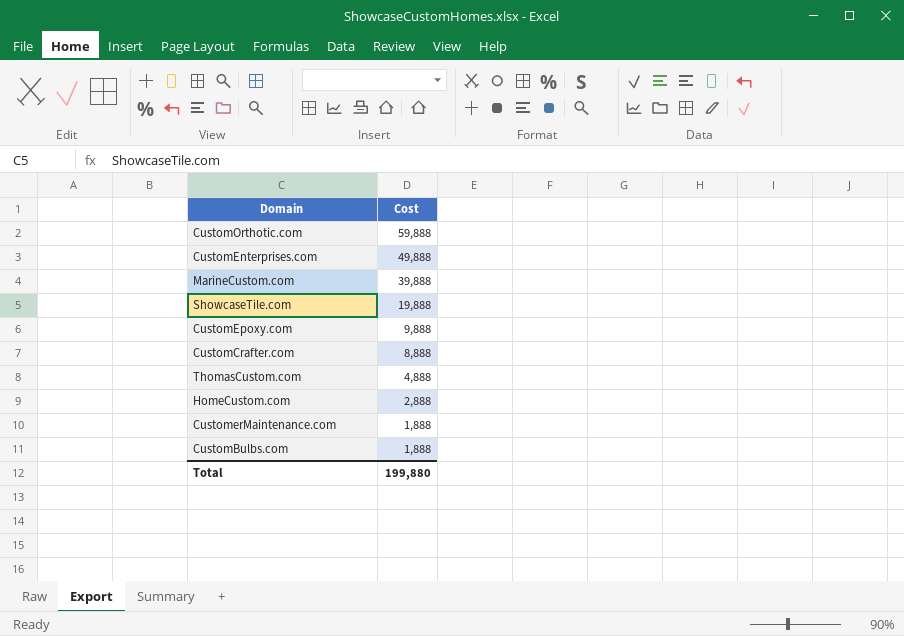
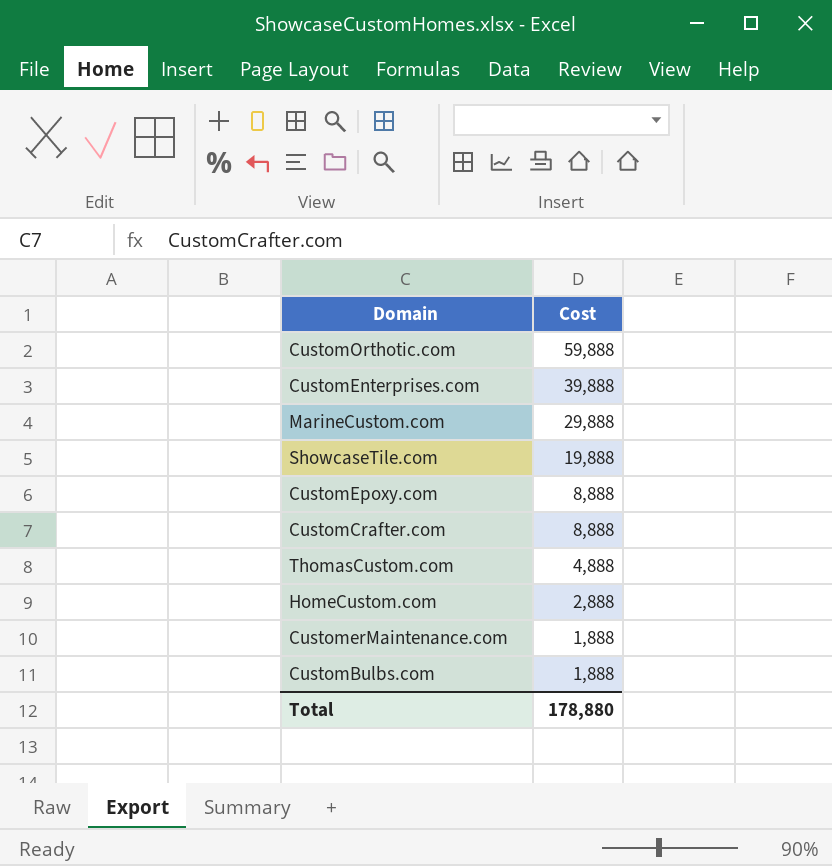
CustomEnterprises.com | Cost: 49,888 -> 39,888
MarineCustom.com | Cost: 39,888 -> 29,888
CustomEpoxy.com | Cost: 9,888 -> 8,888
Total | Cost: 199,880 -> 178,880

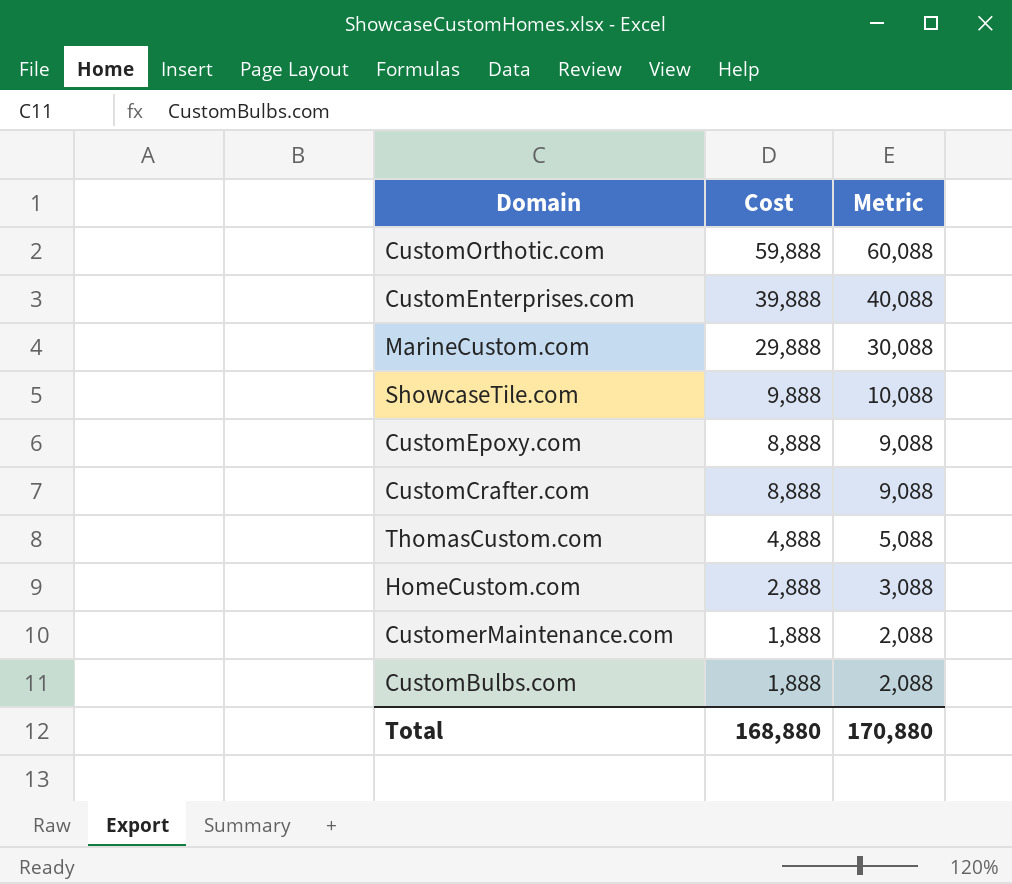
column Metric | formula: none -> [Cost] + 200
ShowcaseTile.com | Cost: 19,888 -> 9,888
Total | Cost: 178,880 -> 168,880

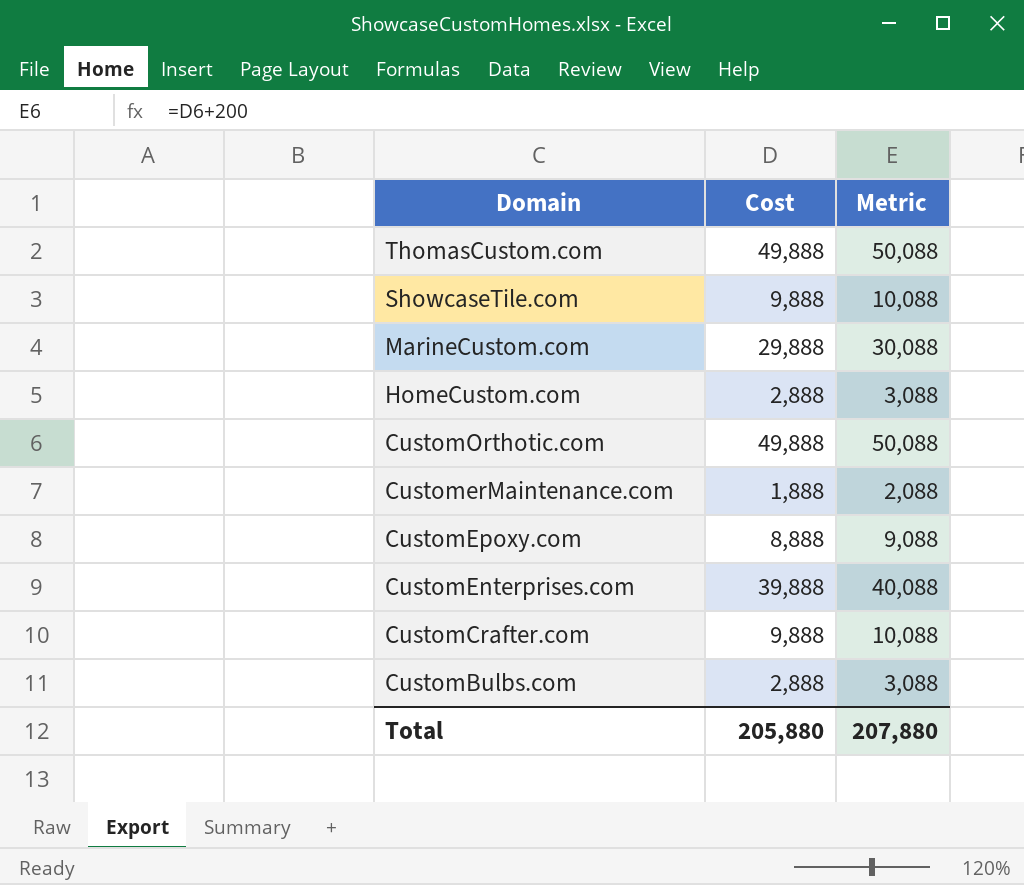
row order: Cost descending -> Domain descending
ThomasCustom.com | Cost: 4,888 -> 49,888
ThomasCustom.com | Metric: 5,088 -> 50,088
CustomOrthotic.com | Cost: 59,888 -> 49,888
CustomOrthotic.com | Metric: 60,088 -> 50,088
CustomCrafter.com | Cost: 8,888 -> 9,888
CustomCrafter.com | Metric: 9,088 -> 10,088
CustomBulbs.com | Cost: 1,888 -> 2,888
CustomBulbs.com | Metric: 2,088 -> 3,088
Total | Cost: 168,880 -> 205,880
Total | Metric: 170,880 -> 207,880

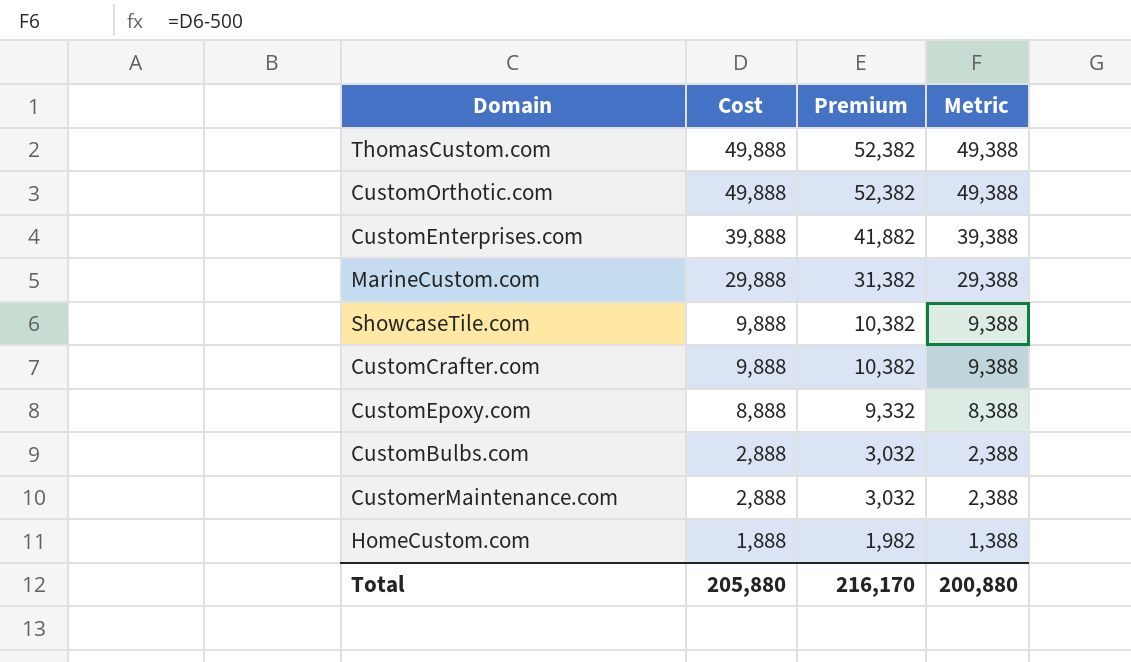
row order: Domain descending -> Cost descending
column Premium | formula: none -> [Cost] * 1.05
column Metric | formula: [Cost] + 200 -> [Cost] - 500
CustomerMaintenance.com | Cost: 1,888 -> 2,888
HomeCustom.com | Cost: 2,888 -> 1,888
Total | Metric: 207,880 -> 200,880

